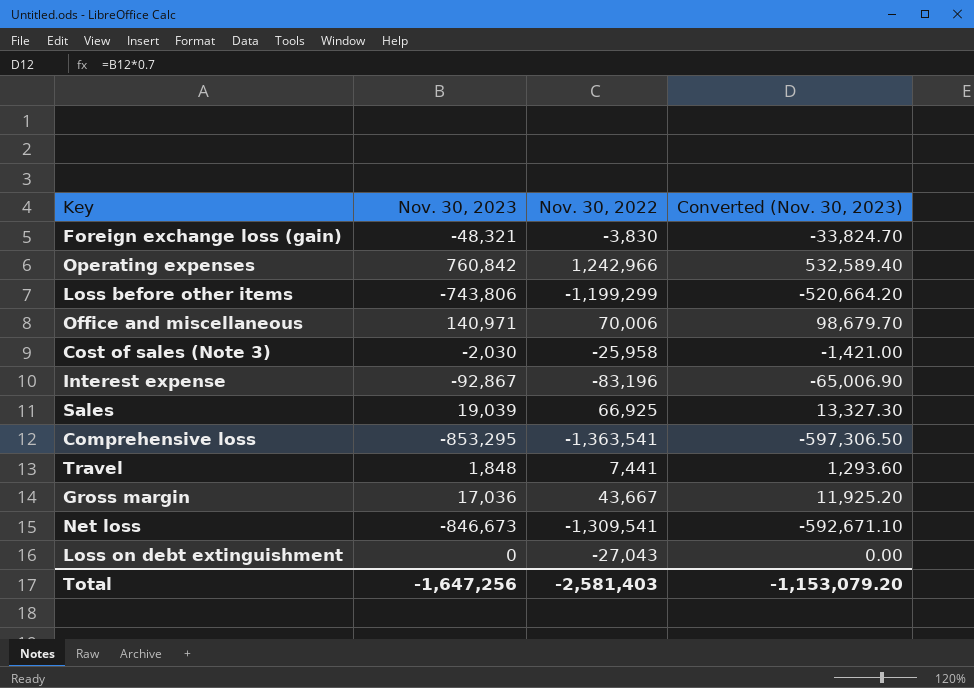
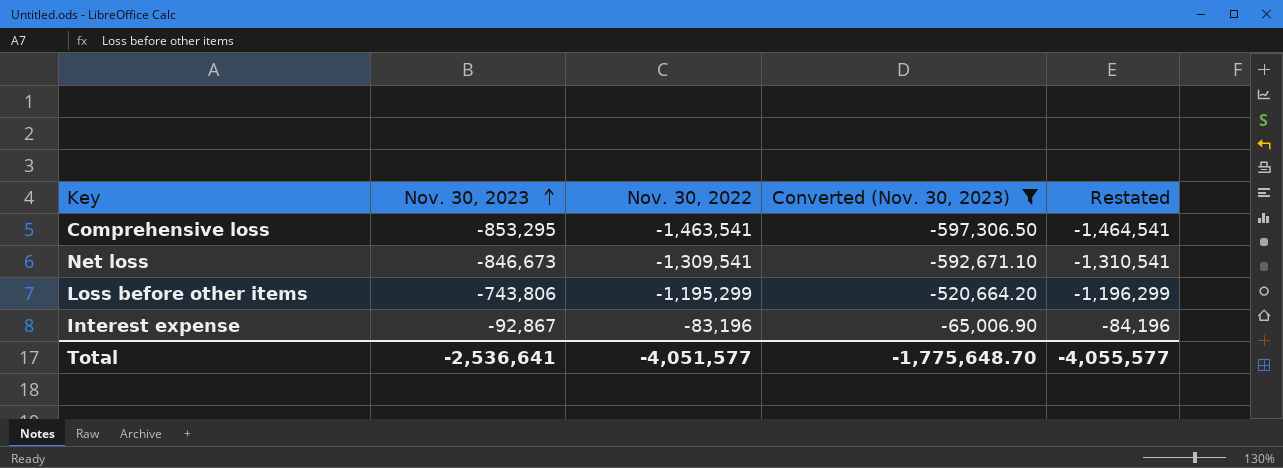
filter: none -> Converted (Nov. 30, 2023) <= -65,006.90
row order: none -> Nov. 30, 2023 ascending
column Restated | formula: none -> [Nov. 30, 2022] - 1000
Comprehensive loss | Nov. 30, 2022: -1,363,541 -> -1,463,541
Loss before other items | Nov. 30, 2022: -1,199,299 -> -1,195,299
Total | Nov. 30, 2023: -1,647,256 -> -2,536,641
Total | Nov. 30, 2022: -2,581,403 -> -4,051,577
Total | Converted (Nov. 30, 2023): -1,153,079.20 -> -1,775,648.70

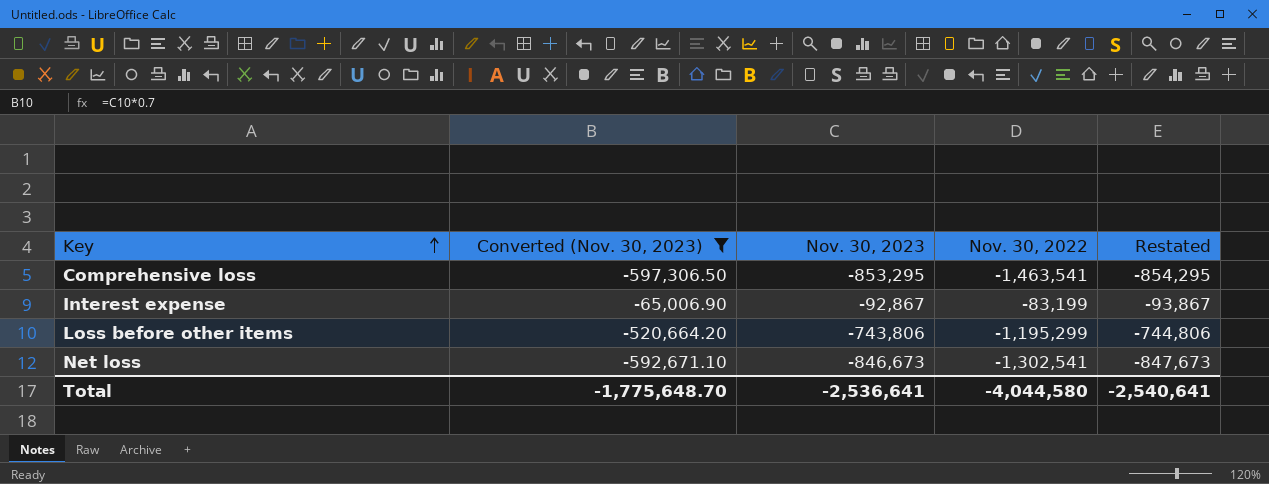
row order: Nov. 30, 2023 ascending -> Key ascending
column Converted (Nov. 30, 2023) | position: 4 -> 2
column Restated | formula: [Nov. 30, 2022] - 1000 -> [Nov. 30, 2023] - 1000
Interest expense | Nov. 30, 2022: -83,196 -> -83,199
Net loss | Nov. 30, 2022: -1,309,541 -> -1,302,541
Total | Nov. 30, 2022: -4,051,577 -> -4,044,580
Total | Restated: -4,055,577 -> -2,540,641

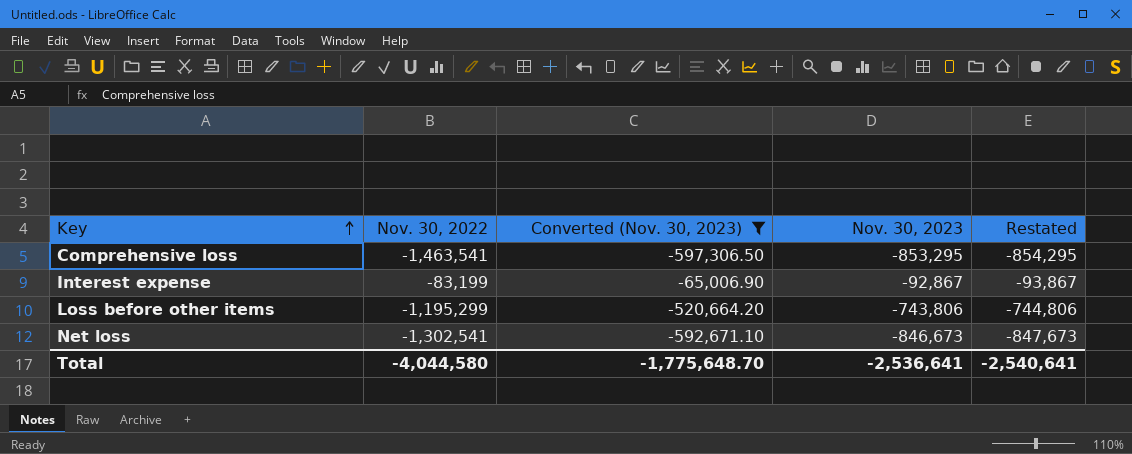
column Nov. 30, 2022 | position: 4 -> 2

